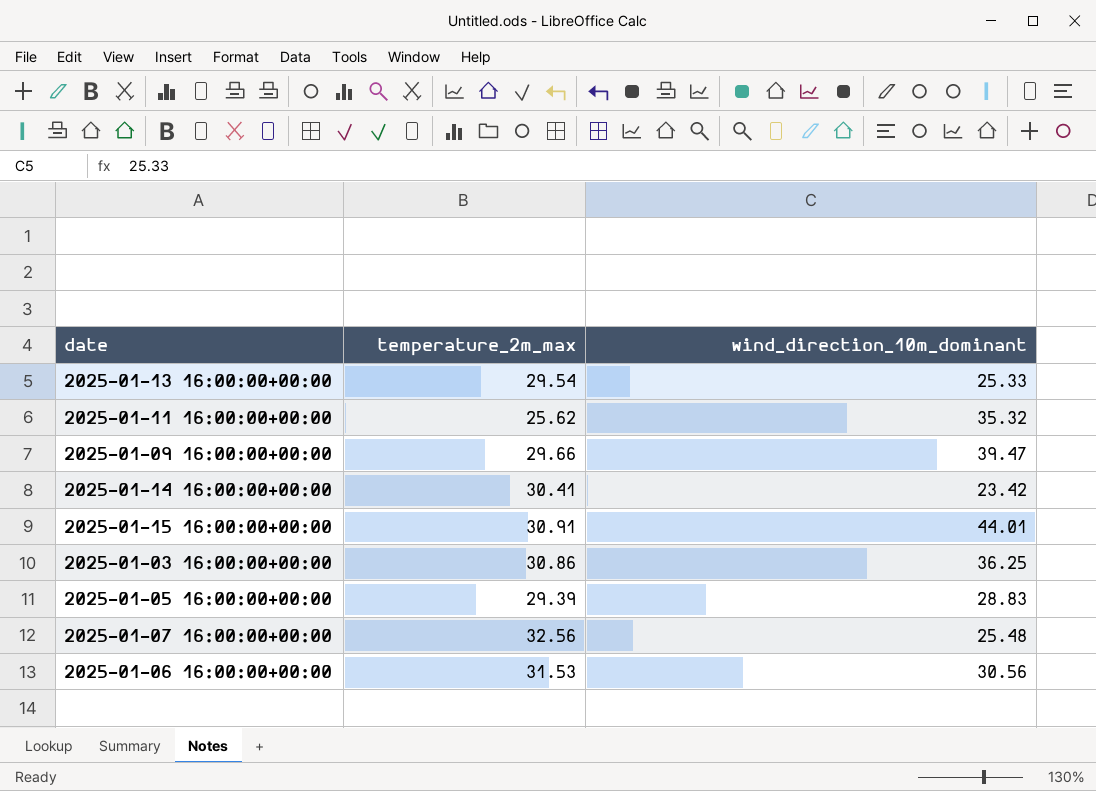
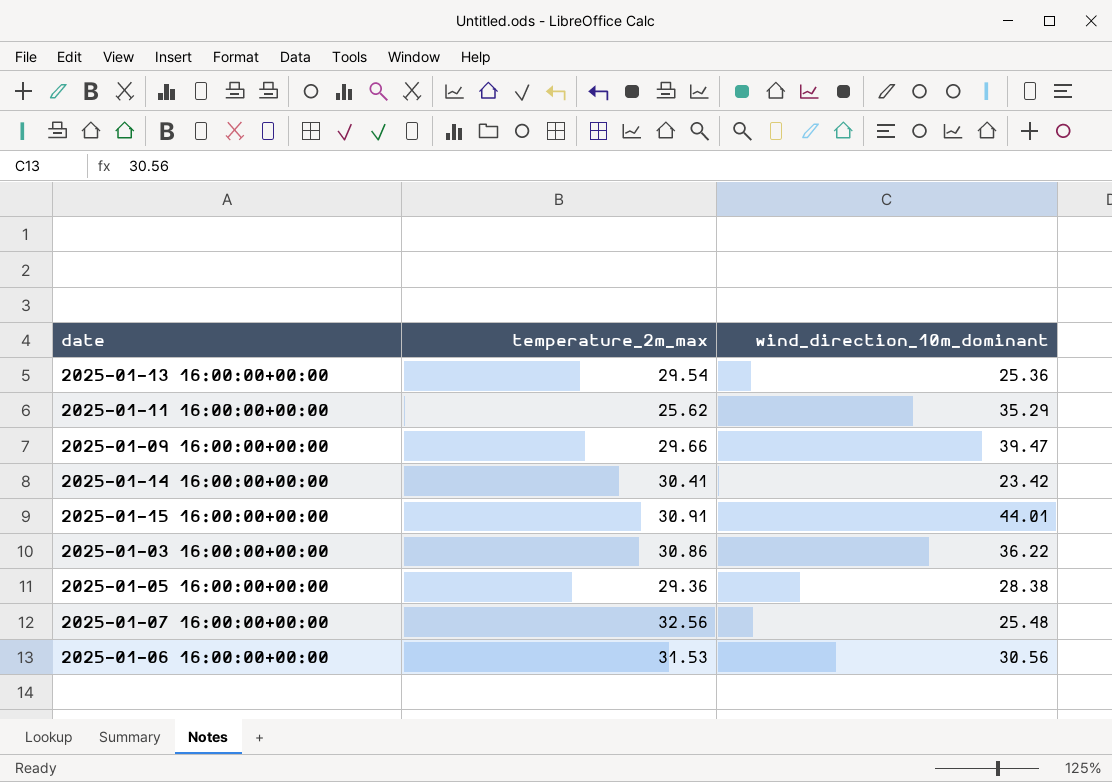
2025-01-13 16:00:00+00:00 | wind_direction_10m_dominant: 25.33 -> 25.36
2025-01-11 16:00:00+00:00 | wind_direction_10m_dominant: 35.32 -> 35.29
2025-01-03 16:00:00+00:00 | wind_direction_10m_dominant: 36.25 -> 36.22
2025-01-05 16:00:00+00:00 | temperature_2m_max: 29.39 -> 29.36
2025-01-05 16:00:00+00:00 | wind_direction_10m_dominant: 28.83 -> 28.38

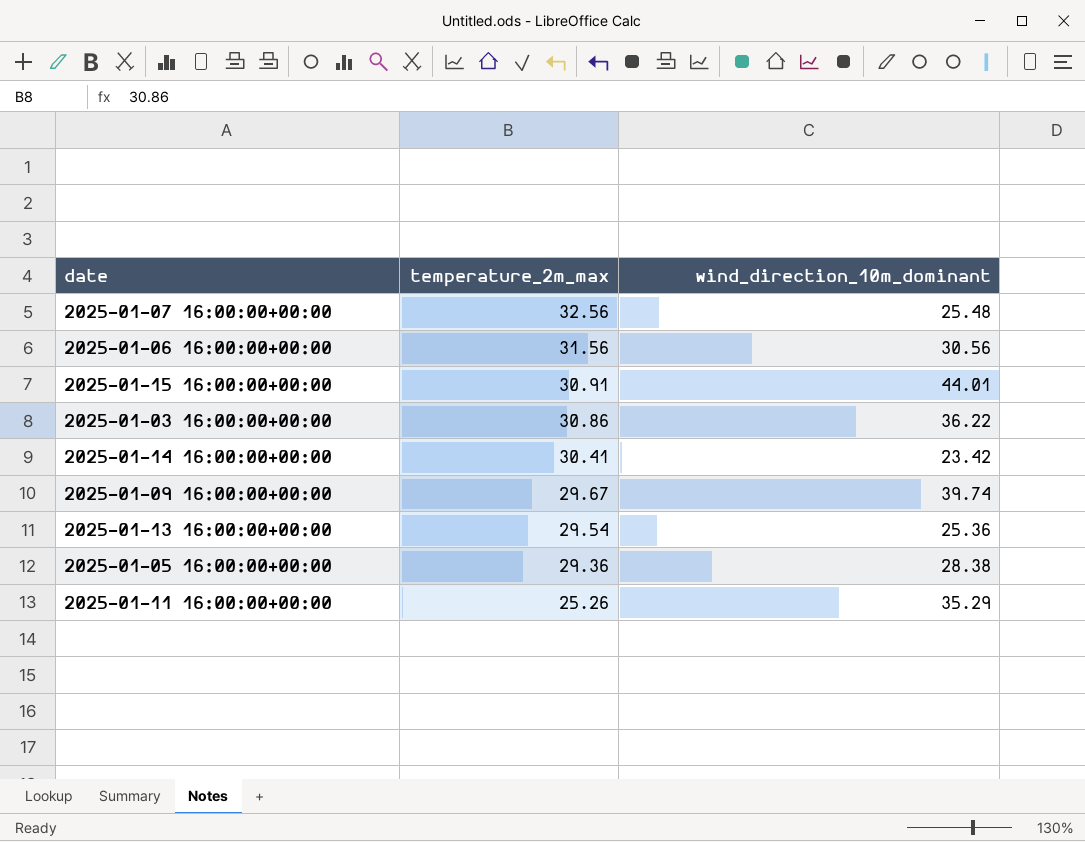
row order: none -> temperature_2m_max descending
2025-01-06 16:00:00+00:00 | temperature_2m_max: 31.53 -> 31.56
2025-01-09 16:00:00+00:00 | temperature_2m_max: 29.66 -> 29.67
2025-01-09 16:00:00+00:00 | wind_direction_10m_dominant: 39.47 -> 39.74
2025-01-11 16:00:00+00:00 | temperature_2m_max: 25.62 -> 25.26

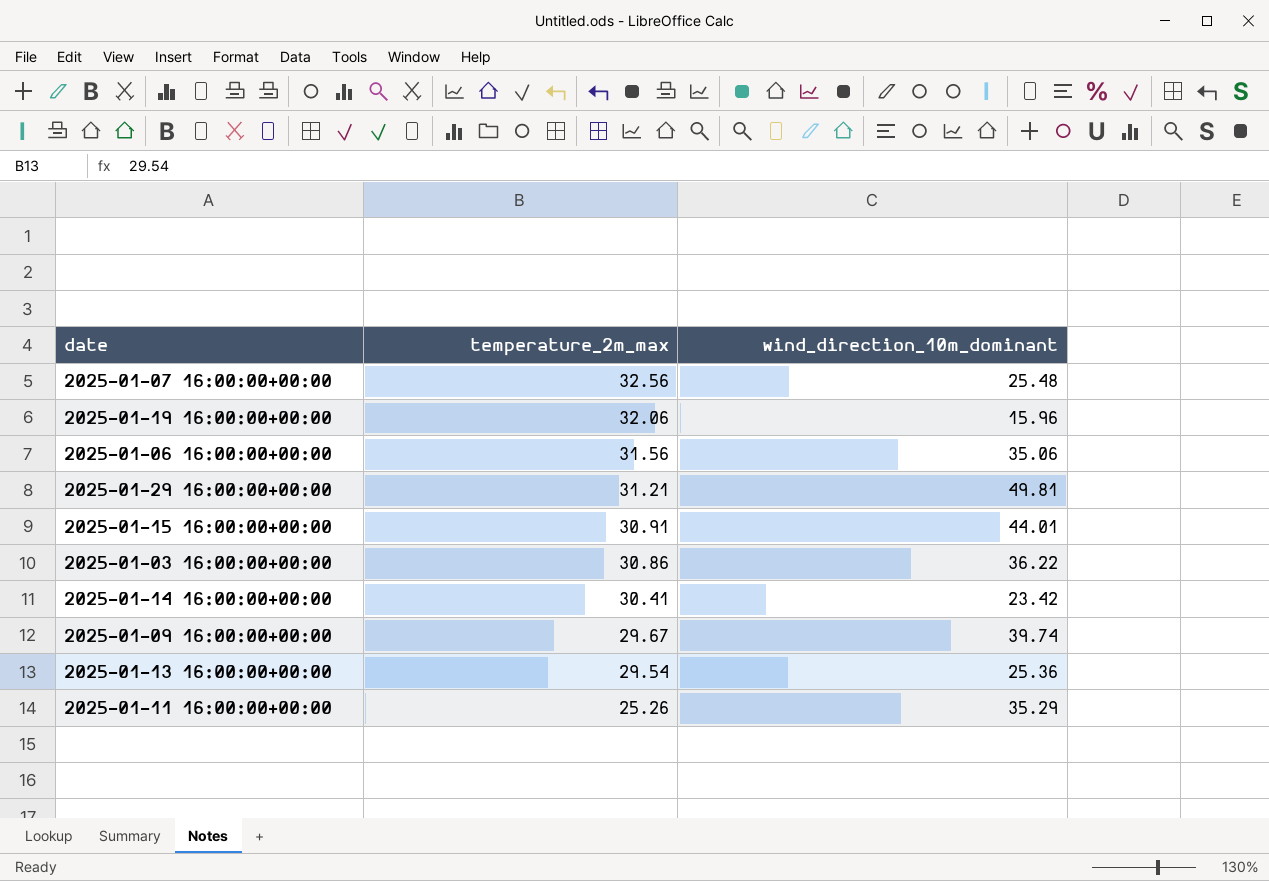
row 2025-01-05 16:00:00+00:00: 29.36 | 28.38 -> none
row 2025-01-19 16:00:00+00:00: none -> 32.06 | 15.96
2025-01-06 16:00:00+00:00 | wind_direction_10m_dominant: 30.56 -> 35.06
row 2025-01-29 16:00:00+00:00: none -> 31.21 | 49.81

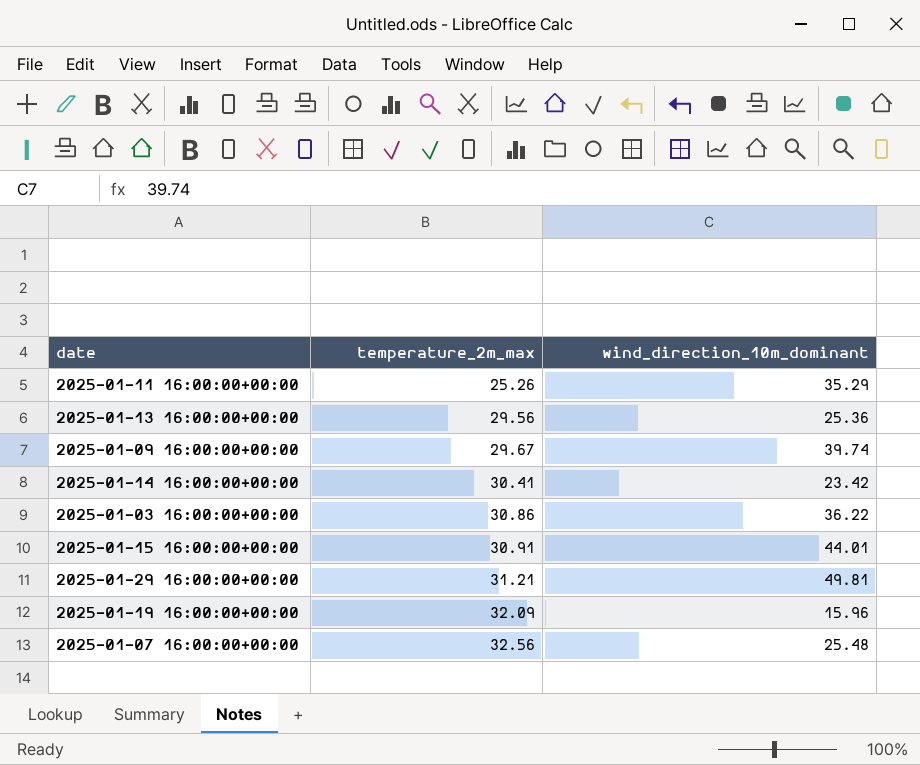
row order: temperature_2m_max descending -> temperature_2m_max ascending
row 2025-01-06 16:00:00+00:00: 31.56 | 35.06 -> none
2025-01-13 16:00:00+00:00 | temperature_2m_max: 29.54 -> 29.56
2025-01-19 16:00:00+00:00 | temperature_2m_max: 32.06 -> 32.09

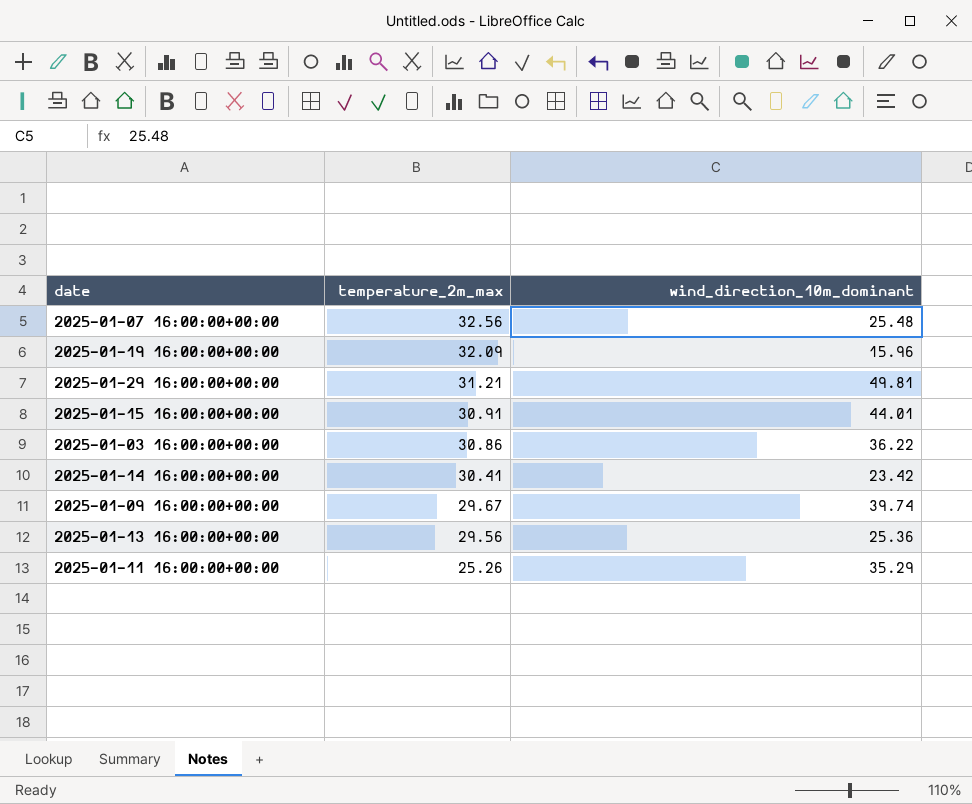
row order: temperature_2m_max ascending -> temperature_2m_max descending

